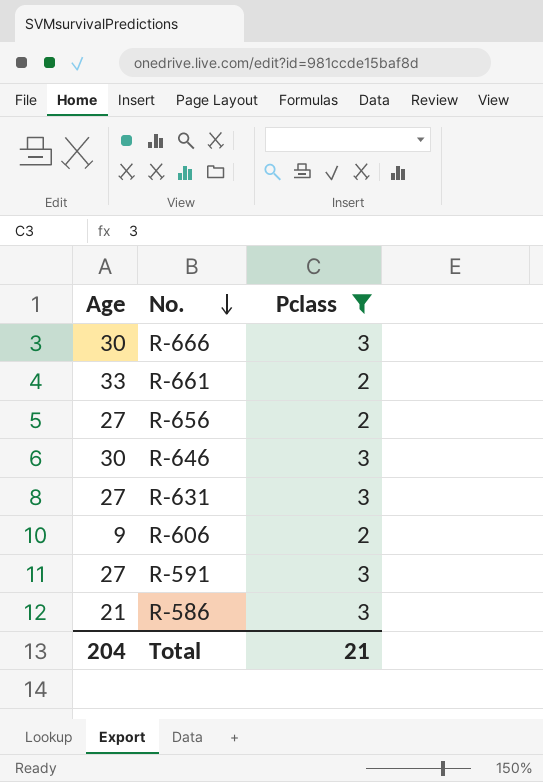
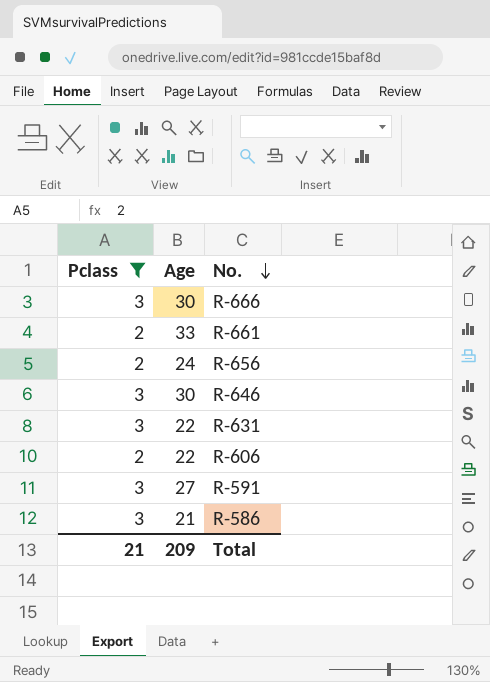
column Pclass | position: 3 -> 1
R-656 | Age: 27 -> 24
R-631 | Age: 27 -> 22
R-606 | Age: 9 -> 22
Total | Age: 204 -> 209

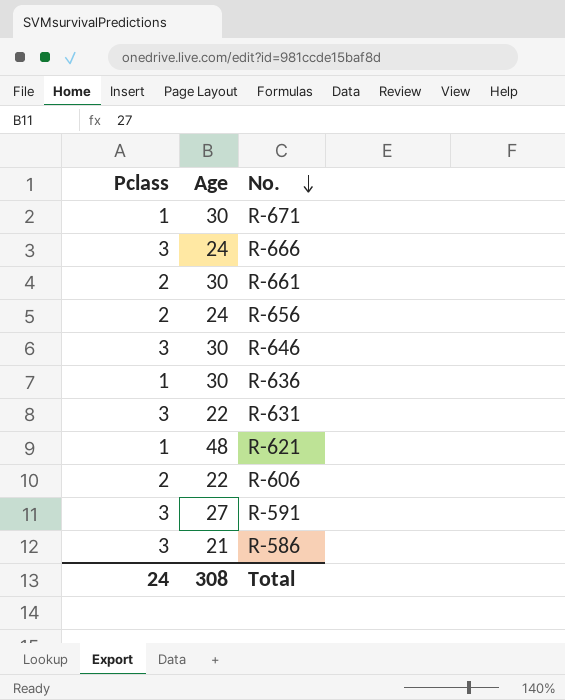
filter: Pclass != 1 -> none
R-666 | Age: 30 -> 24
R-661 | Age: 33 -> 30
Total | Pclass: 21 -> 24
Total | Age: 209 -> 308

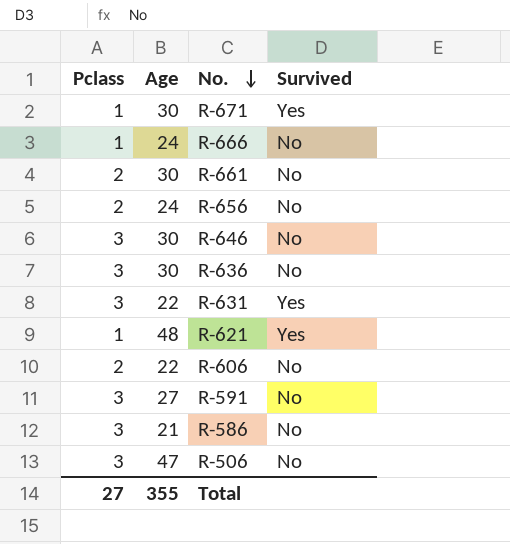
column Survived | position: none -> 4
R-666 | Pclass: 3 -> 1
R-636 | Pclass: 1 -> 3
row R-506: none -> 3 | 47 | No
Total | Pclass: 24 -> 27
Total | Age: 308 -> 355

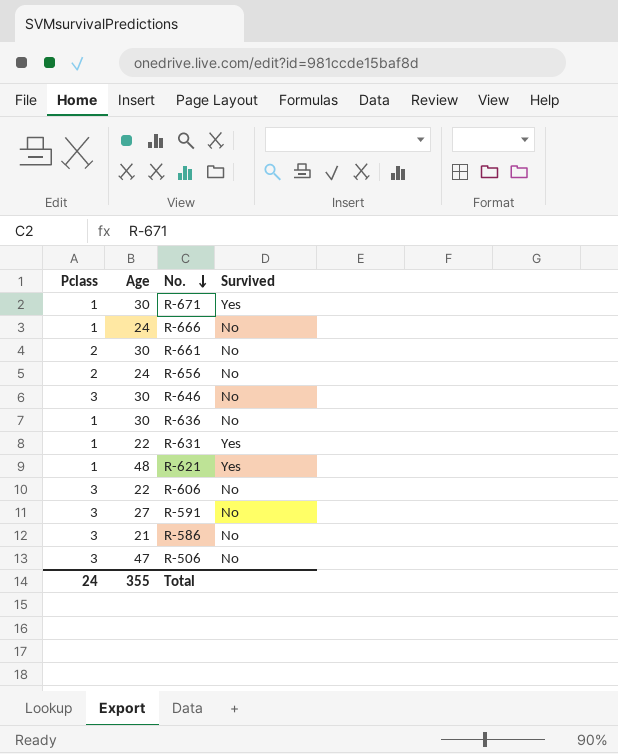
R-636 | Pclass: 3 -> 1
R-631 | Pclass: 3 -> 1
R-606 | Pclass: 2 -> 3
Total | Pclass: 27 -> 24

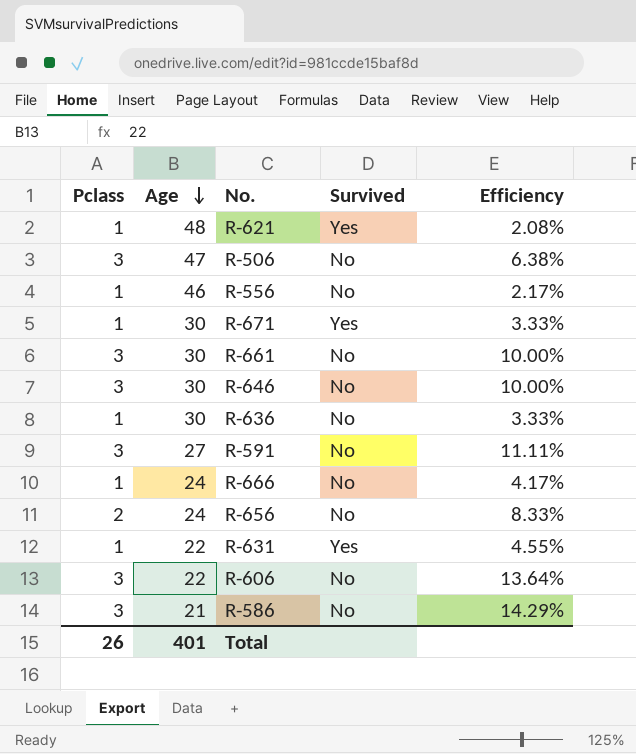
row order: No. descending -> Age descending
column Efficiency | formula: none -> [Pclass] / [Age]
row R-556: none -> 1 | 46 | No | 2.17%
R-661 | Pclass: 2 -> 3
Total | Pclass: 24 -> 26
Total | Age: 355 -> 401

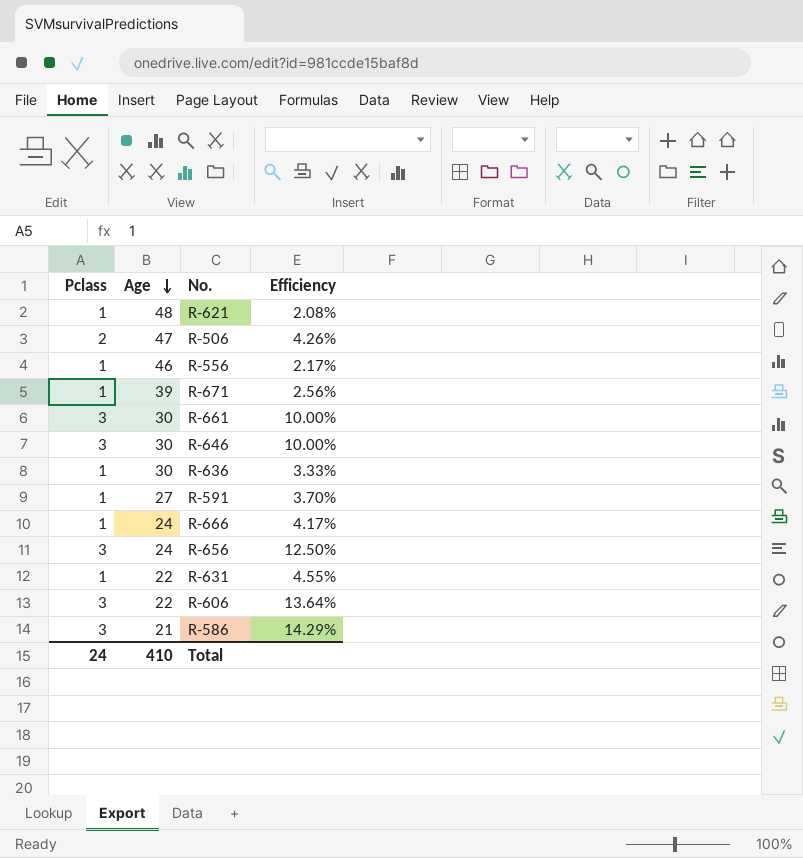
column Survived | position: 4 -> none
R-506 | Pclass: 3 -> 2
R-506 | Efficiency: 6.38% -> 4.26%
R-671 | Age: 30 -> 39
R-671 | Efficiency: 3.33% -> 2.56%
R-591 | Pclass: 3 -> 1
R-591 | Efficiency: 11.11% -> 3.70%
R-656 | Pclass: 2 -> 3
R-656 | Efficiency: 8.33% -> 12.50%
Total | Pclass: 26 -> 24
Total | Age: 401 -> 410

